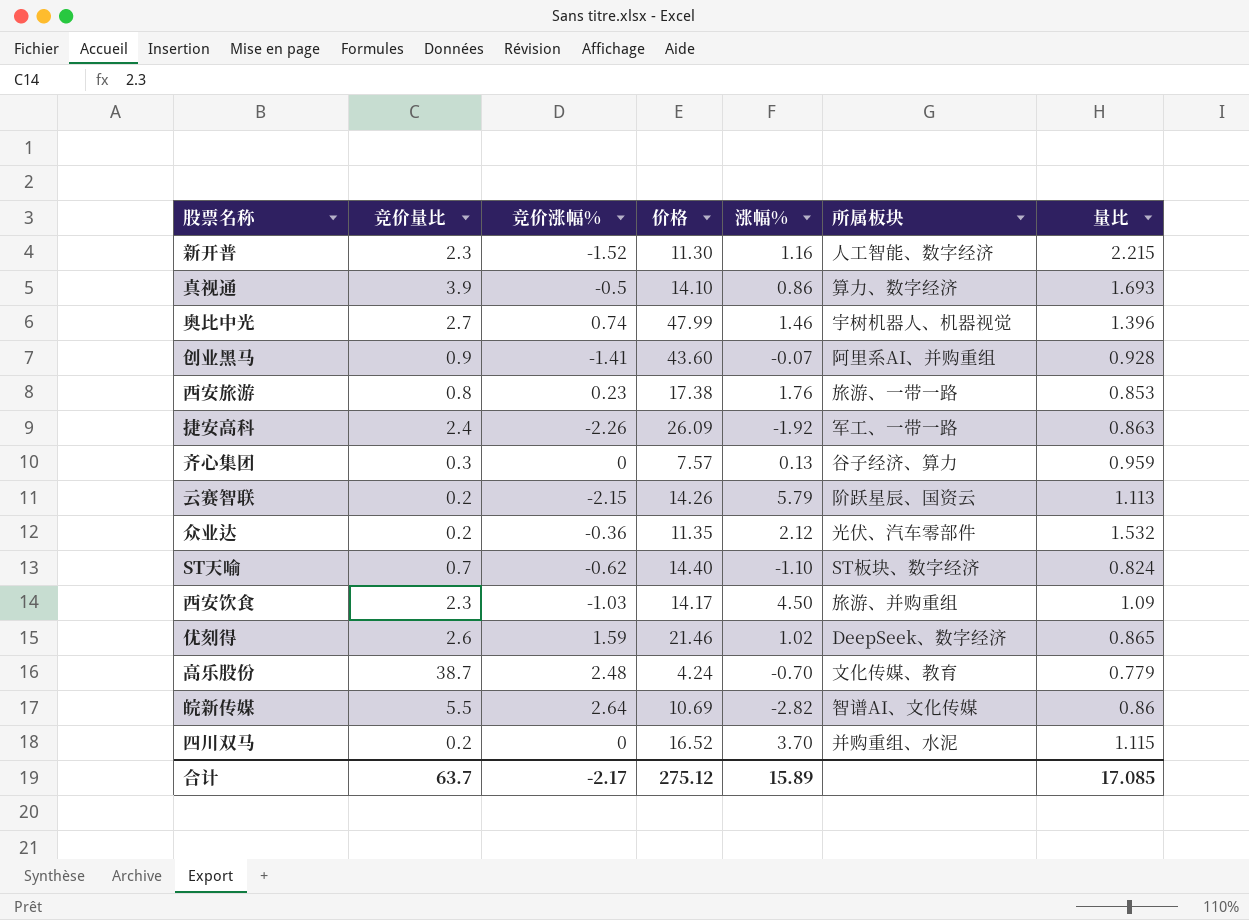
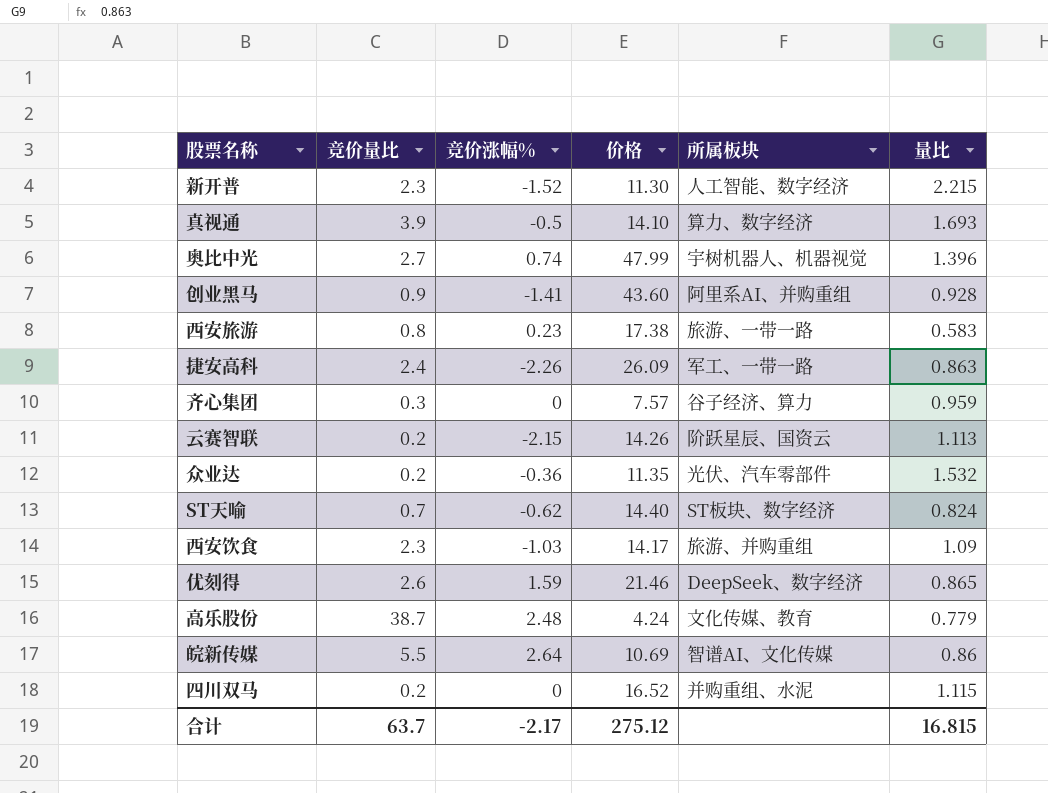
column 涨幅% | position: 5 -> none
西安旅游 | 量比: 0.853 -> 0.583
合计 | 量比: 17.085 -> 16.815

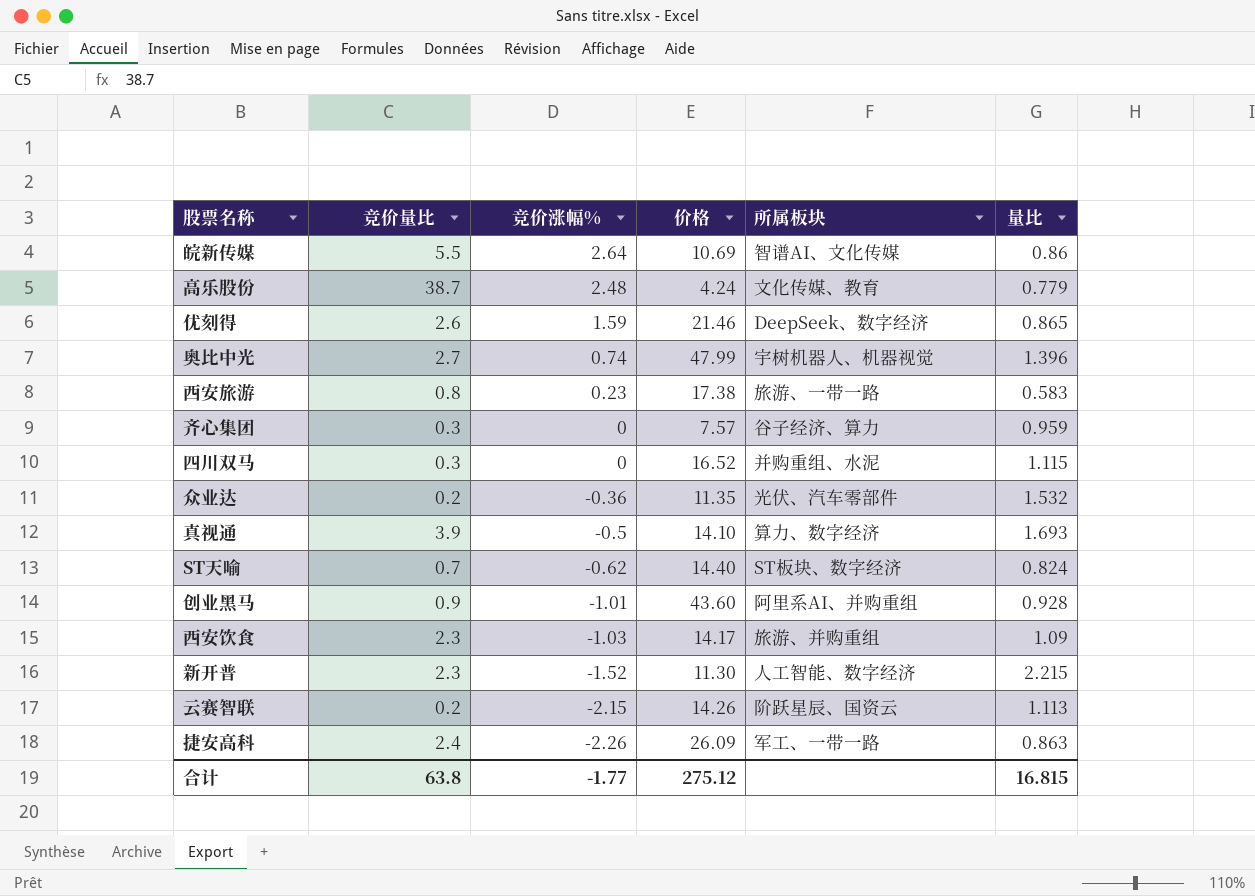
row order: none -> 竞价涨幅% descending
四川双马 | 竞价量比: 0.2 -> 0.3
创业黑马 | 竞价涨幅%: -1.41 -> -1.01
合计 | 竞价量比: 63.7 -> 63.8
合计 | 竞价涨幅%: -2.17 -> -1.77

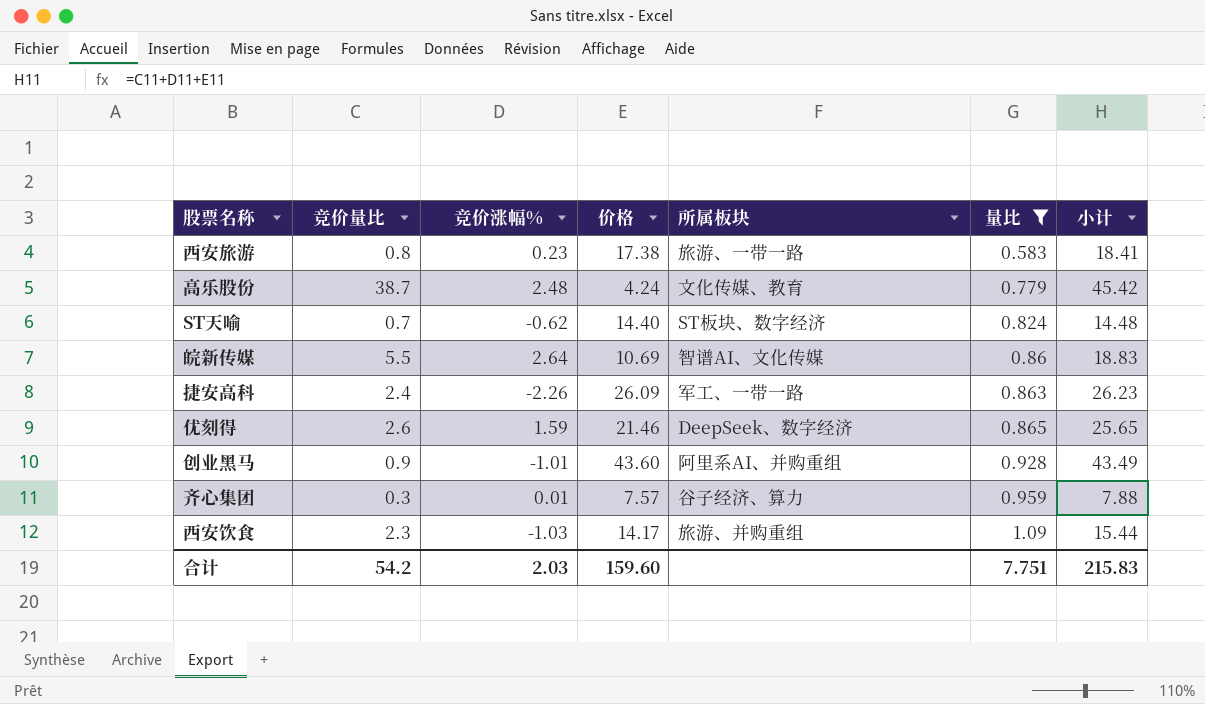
filter: none -> 量比 <= 1.09
row order: 竞价涨幅% descending -> 量比 ascending
column 小计 | formula: none -> [竞价量比] + [竞价涨幅%] + [价格]
齐心集团 | 竞价涨幅%: 0 -> 0.01
合计 | 竞价量比: 63.8 -> 54.2
合计 | 竞价涨幅%: -1.77 -> 2.03
合计 | 价格: 275.12 -> 159.60
合计 | 量比: 16.815 -> 7.751

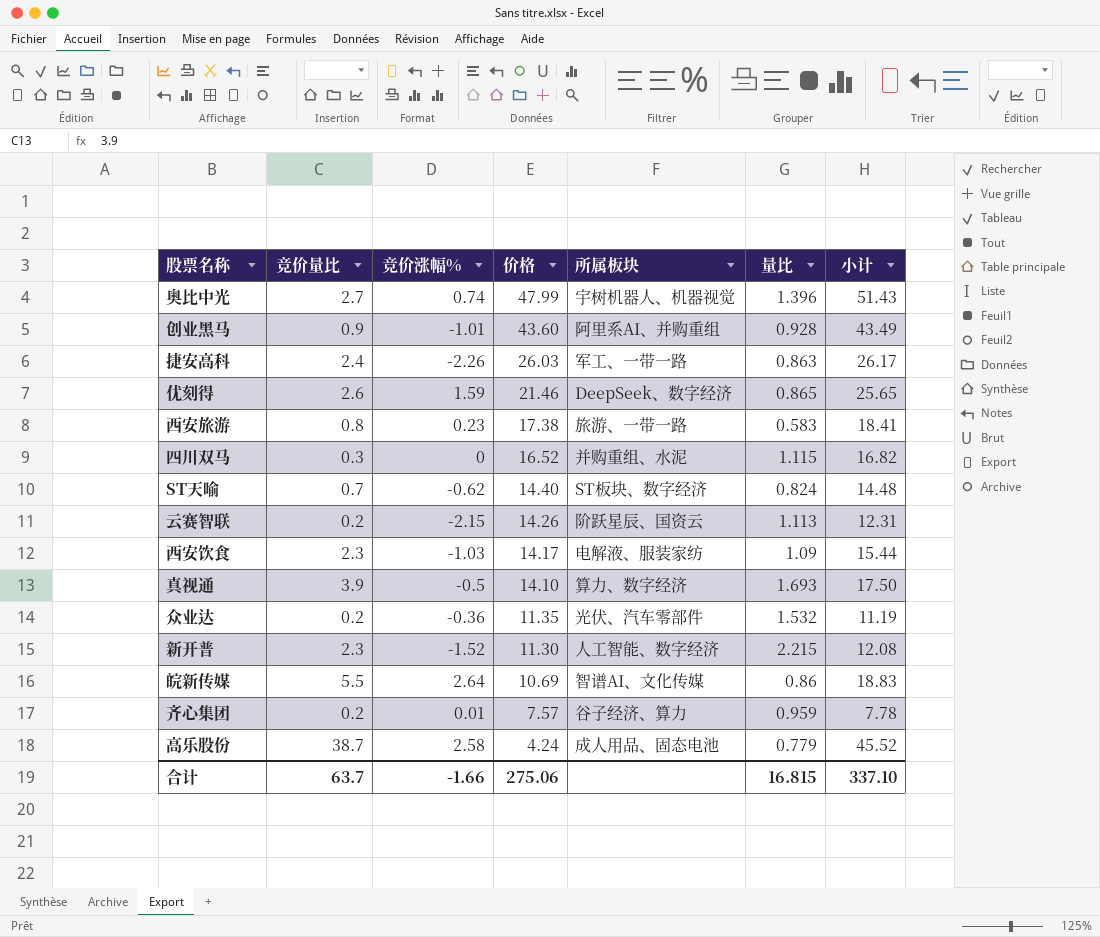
filter: 量比 <= 1.09 -> none
row order: 量比 ascending -> 价格 descending
捷安高科 | 价格: 26.09 -> 26.03
捷安高科 | 小计: 26.23 -> 26.17
西安饮食 | 所属板块: 旅游、并购重组 -> 电解液、服装家纺
齐心集团 | 竞价量比: 0.3 -> 0.2
齐心集团 | 小计: 7.88 -> 7.78
高乐股份 | 竞价涨幅%: 2.48 -> 2.58
高乐股份 | 所属板块: 文化传媒、教育 -> 成人用品、固态电池
高乐股份 | 小计: 45.42 -> 45.52
合计 | 竞价量比: 54.2 -> 63.7
合计 | 竞价涨幅%: 2.03 -> -1.66
合计 | 价格: 159.60 -> 275.06
合计 | 量比: 7.751 -> 16.815
合计 | 小计: 215.83 -> 337.10

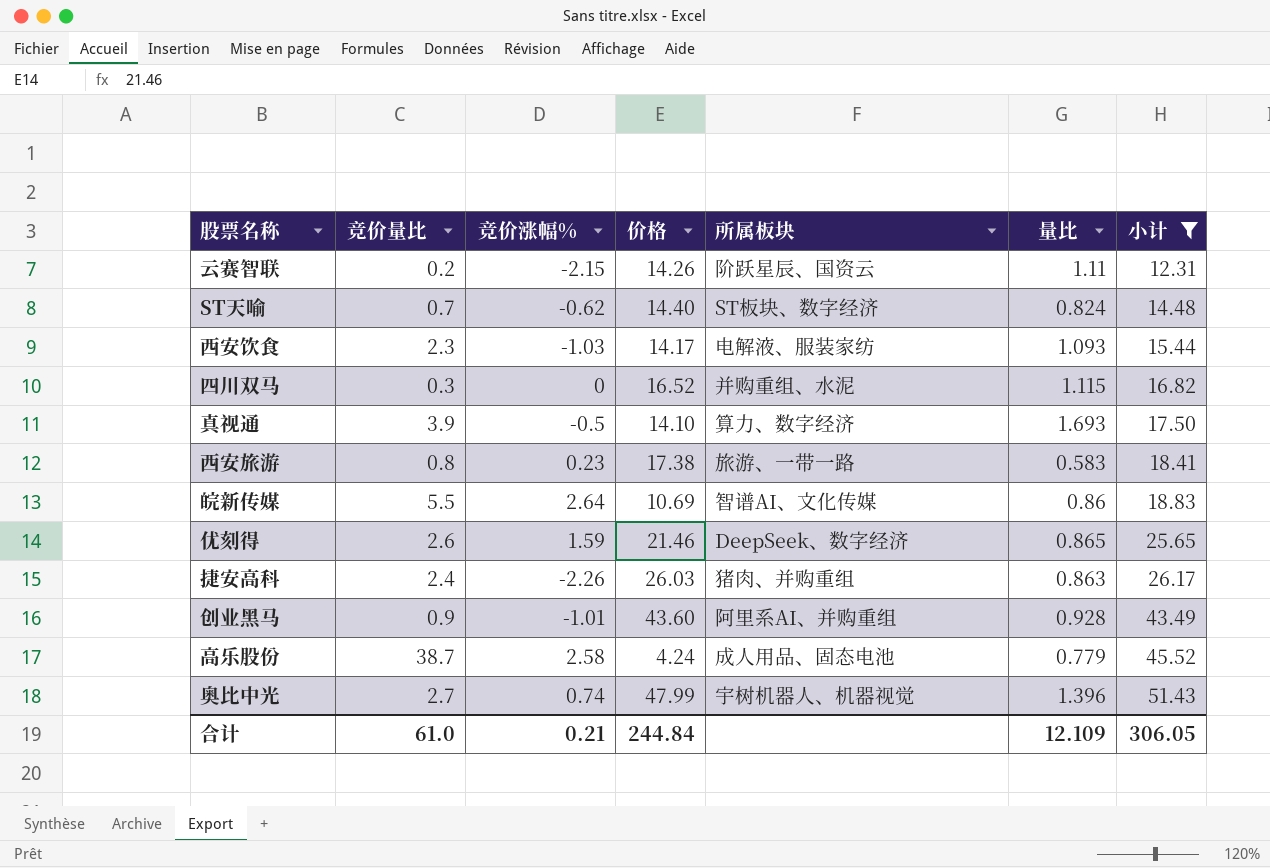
filter: none -> 小计 >= 12.31
row order: 价格 descending -> 小计 ascending
云赛智联 | 量比: 1.113 -> 1.11
西安饮食 | 量比: 1.09 -> 1.093
捷安高科 | 所属板块: 军工、一带一路 -> 猪肉、并购重组
合计 | 竞价量比: 63.7 -> 61.0
合计 | 竞价涨幅%: -1.66 -> 0.21
合计 | 价格: 275.06 -> 244.84
合计 | 量比: 16.815 -> 12.109
合计 | 小计: 337.10 -> 306.05

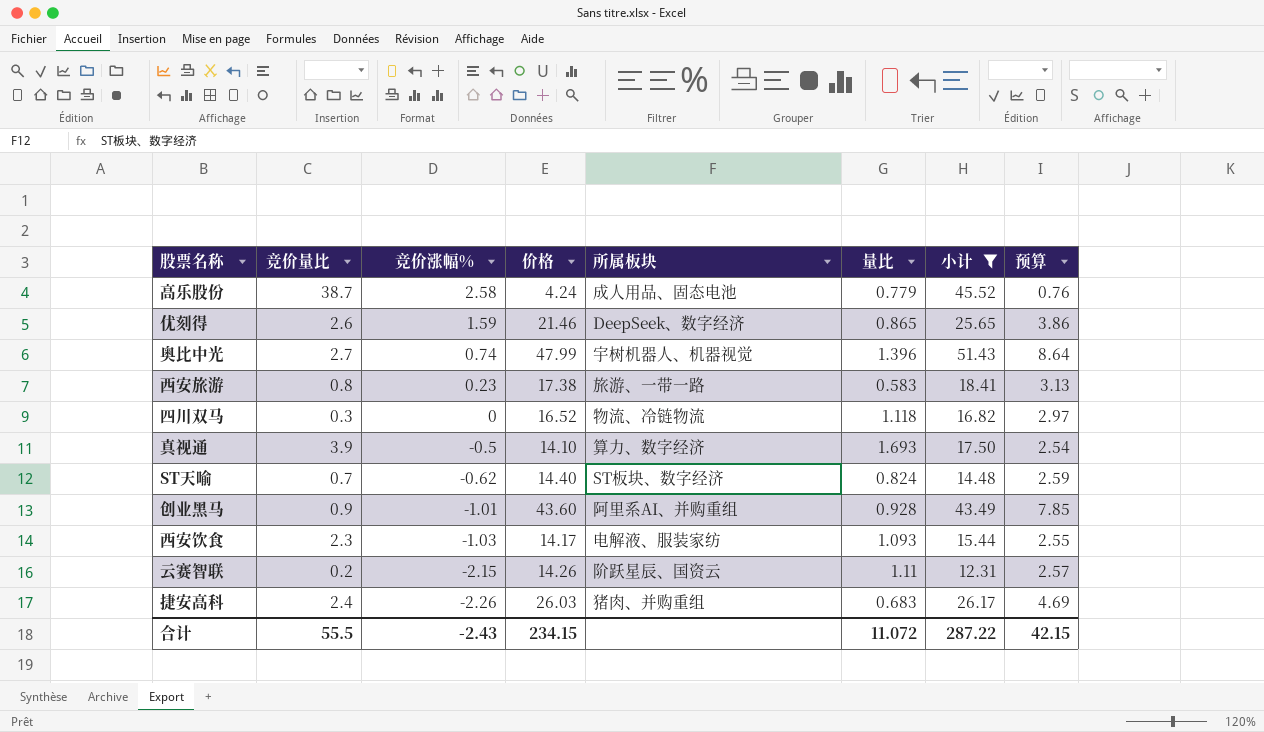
row order: 小计 ascending -> 竞价涨幅% descending
column 预算 | formula: none -> [价格] * 0.18
row 皖新传媒: 5.5 | 2.64 | 10.69 | 智谱AI、文化传媒 | 0.86 | 18.83 -> none
四川双马 | 所属板块: 并购重组、水泥 -> 物流、冷链物流
四川双马 | 量比: 1.115 -> 1.118
捷安高科 | 量比: 0.863 -> 0.683
合计 | 竞价量比: 61.0 -> 55.5
合计 | 竞价涨幅%: 0.21 -> -2.43
合计 | 价格: 244.84 -> 234.15
合计 | 量比: 12.109 -> 11.072
合计 | 小计: 306.05 -> 287.22

